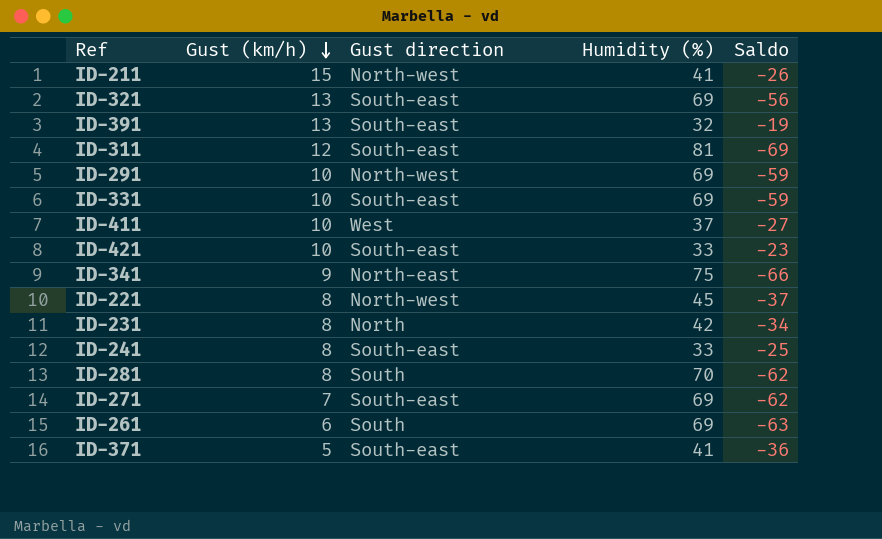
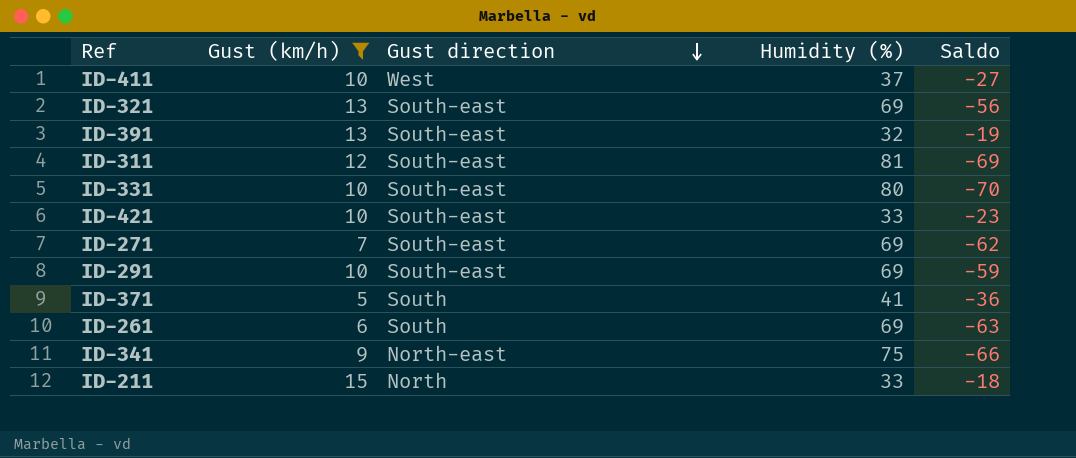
filter: none -> Gust (km/h) != 8
row order: Gust (km/h) descending -> Gust direction descending
ID-331 | Humidity (%): 69 -> 80
ID-331 | Saldo: -59 -> -70
ID-291 | Gust direction: North-west -> South-east
ID-371 | Gust direction: South-east -> South
ID-211 | Gust direction: North-west -> North
ID-211 | Humidity (%): 41 -> 33
ID-211 | Saldo: -26 -> -18

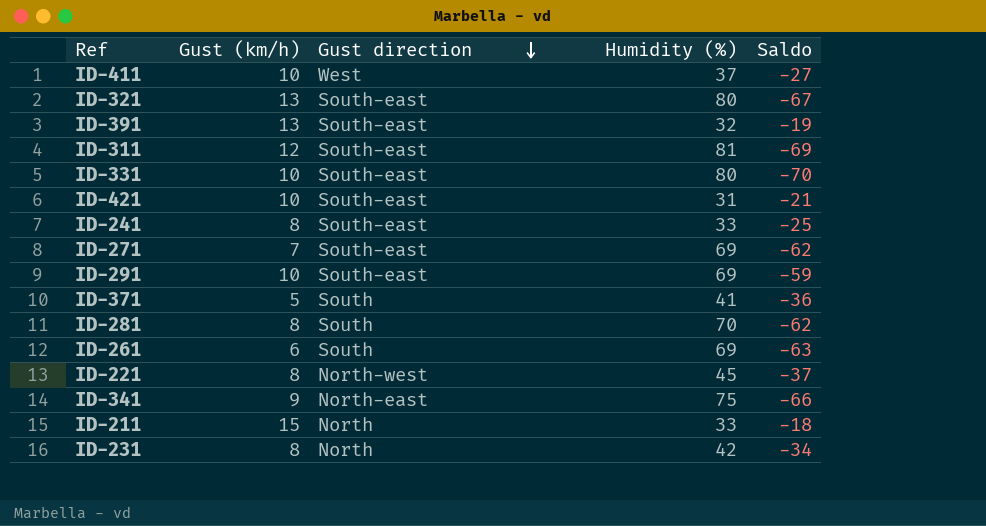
filter: Gust (km/h) != 8 -> none
ID-321 | Humidity (%): 69 -> 80
ID-321 | Saldo: -56 -> -67
ID-421 | Humidity (%): 33 -> 31
ID-421 | Saldo: -23 -> -21

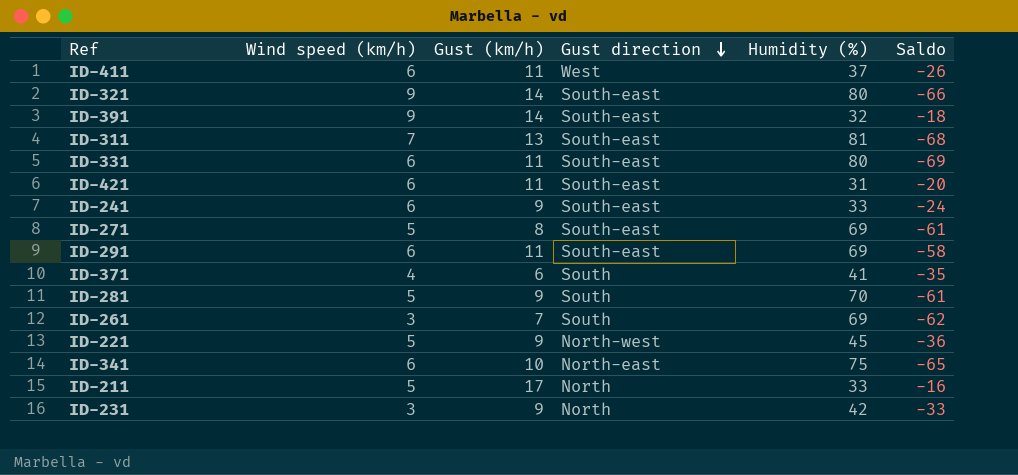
column Wind speed (km/h) | position: none -> 2
ID-411 | Gust (km/h): 10 -> 11
ID-411 | Saldo: -27 -> -26
ID-321 | Gust (km/h): 13 -> 14
ID-321 | Saldo: -67 -> -66
ID-391 | Gust (km/h): 13 -> 14
ID-391 | Saldo: -19 -> -18
ID-311 | Gust (km/h): 12 -> 13
ID-311 | Saldo: -69 -> -68
ID-331 | Gust (km/h): 10 -> 11
ID-331 | Saldo: -70 -> -69
ID-421 | Gust (km/h): 10 -> 11
ID-421 | Saldo: -21 -> -20
ID-241 | Gust (km/h): 8 -> 9
ID-241 | Saldo: -25 -> -24
ID-271 | Gust (km/h): 7 -> 8
ID-271 | Saldo: -62 -> -61
ID-291 | Gust (km/h): 10 -> 11
ID-291 | Saldo: -59 -> -58
ID-371 | Gust (km/h): 5 -> 6
ID-371 | Saldo: -36 -> -35
ID-281 | Gust (km/h): 8 -> 9
ID-281 | Saldo: -62 -> -61
ID-261 | Gust (km/h): 6 -> 7
ID-261 | Saldo: -63 -> -62
ID-221 | Gust (km/h): 8 -> 9
ID-221 | Saldo: -37 -> -36
ID-341 | Gust (km/h): 9 -> 10
ID-341 | Saldo: -66 -> -65
ID-211 | Gust (km/h): 15 -> 17
ID-211 | Saldo: -18 -> -16
ID-231 | Gust (km/h): 8 -> 9
ID-231 | Saldo: -34 -> -33

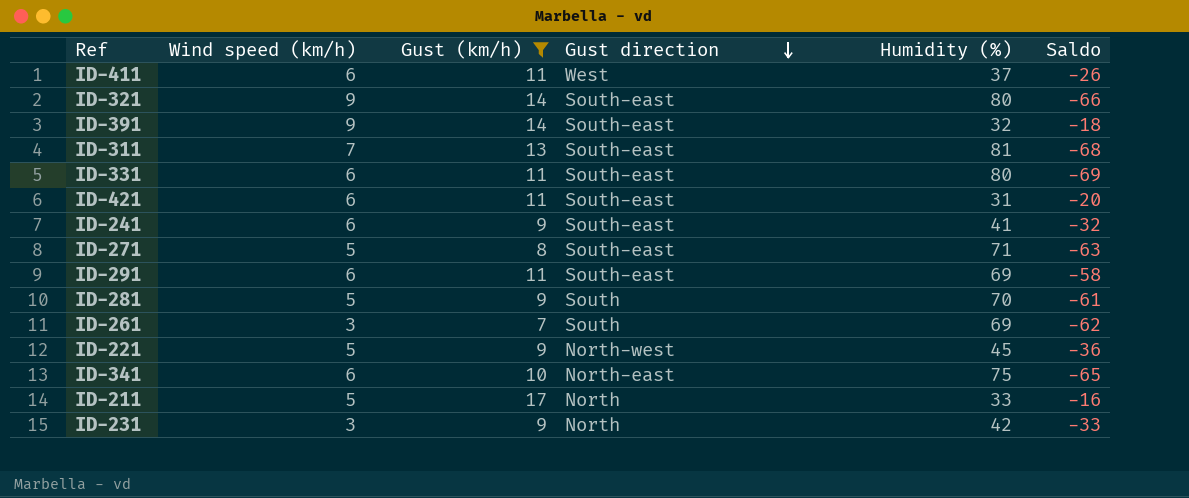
filter: none -> Gust (km/h) != 6
ID-241 | Humidity (%): 33 -> 41
ID-241 | Saldo: -24 -> -32
ID-271 | Humidity (%): 69 -> 71
ID-271 | Saldo: -61 -> -63

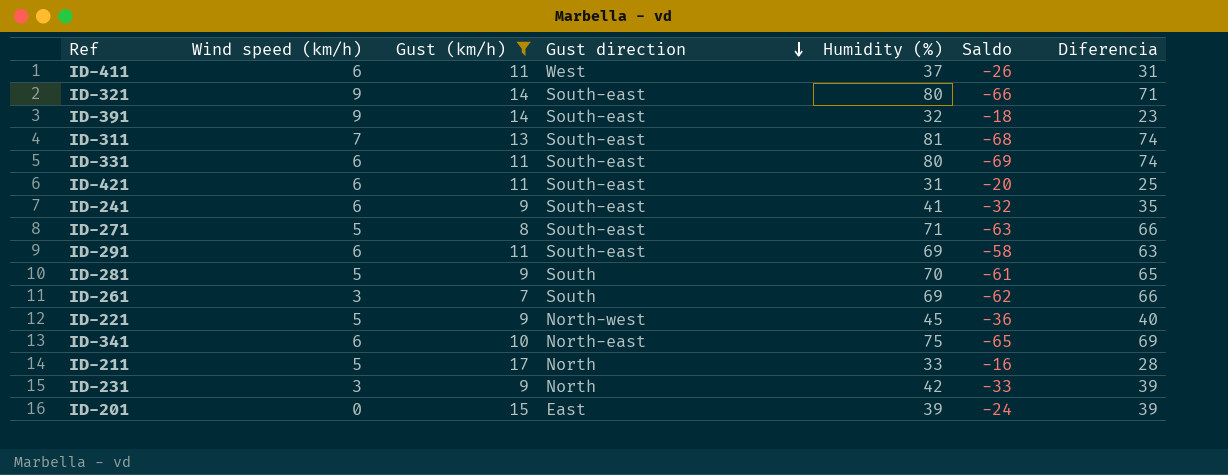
column Diferencia | formula: none -> [Humidity (%)] - [Wind speed (km/h)]
row ID-201: none -> 0 | 15 | East | 39 | -24 | 39

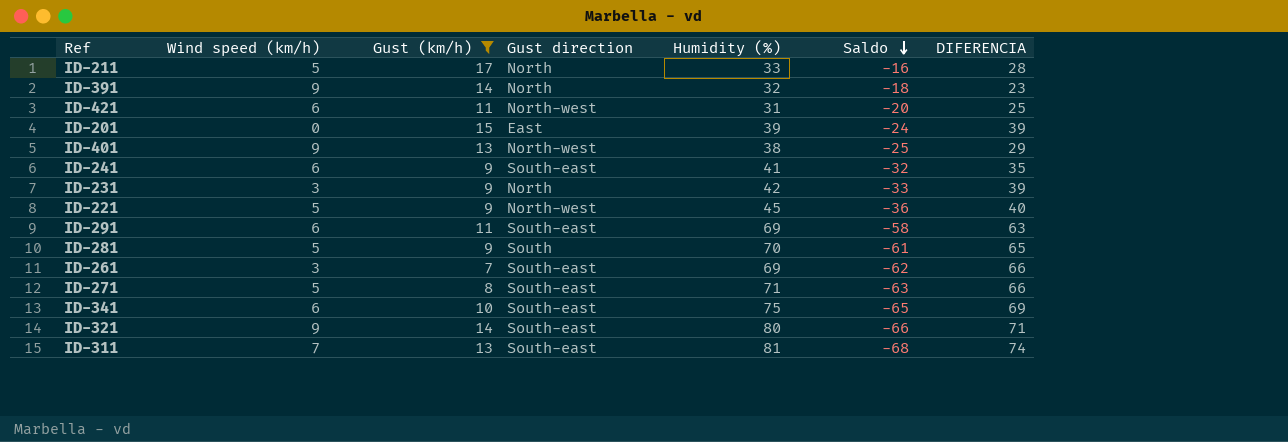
row order: Gust direction descending -> Saldo descending
column name: Diferencia -> DIFERENCIA
row ID-411: 6 | 11 | West | 37 | -26 | 31 -> none
row ID-331: 6 | 11 | South-east | 80 | -69 | 74 -> none
ID-391 | Gust direction: South-east -> North
ID-421 | Gust direction: South-east -> North-west
row ID-401: none -> 9 | 13 | North-west | 38 | -25 | 29
ID-261 | Gust direction: South -> South-east
ID-341 | Gust direction: North-east -> South-east

